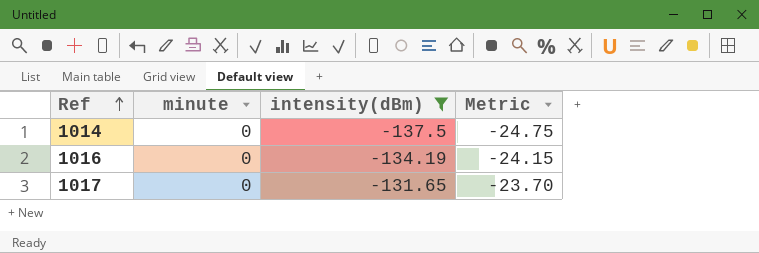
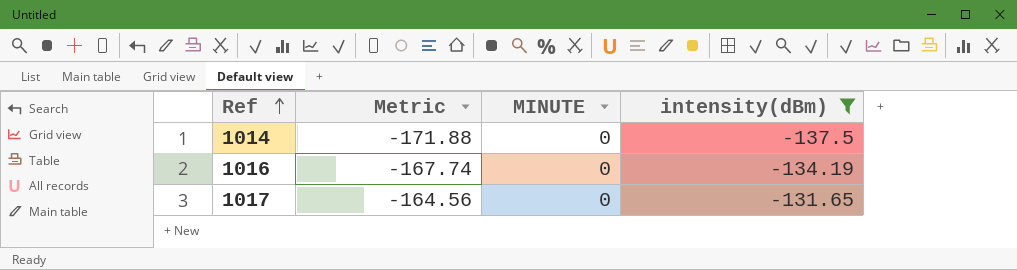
column Metric | formula: [intensity(dBm)] * 0.18 -> [intensity(dBm)] * 1.25
column Metric | position: 4 -> 2
column name: minute -> MINUTE

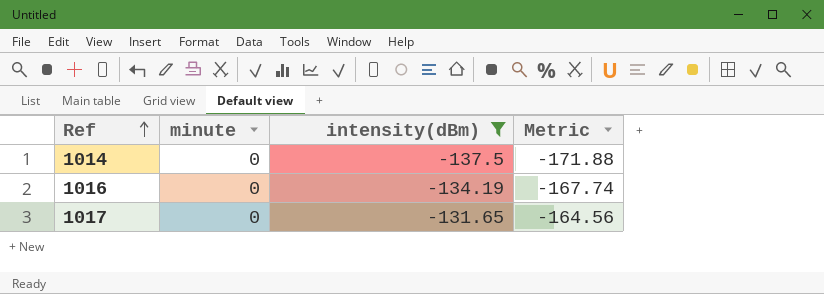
column name: MINUTE -> minute
column Metric | position: 2 -> 4

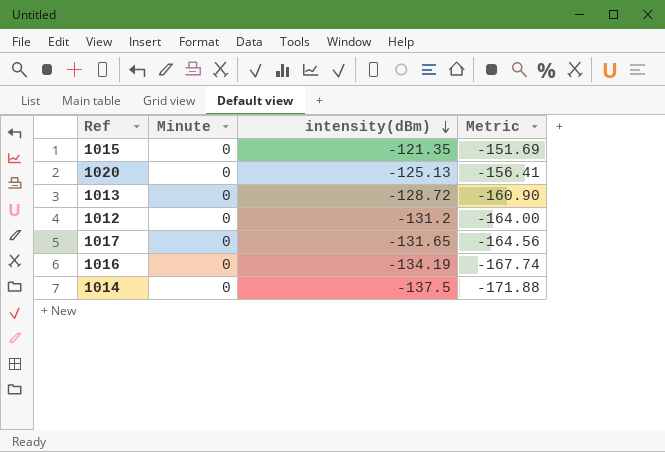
filter: intensity(dBm) <= -131.65 -> none
row order: Ref ascending -> intensity(dBm) descending
column name: minute -> Minute

